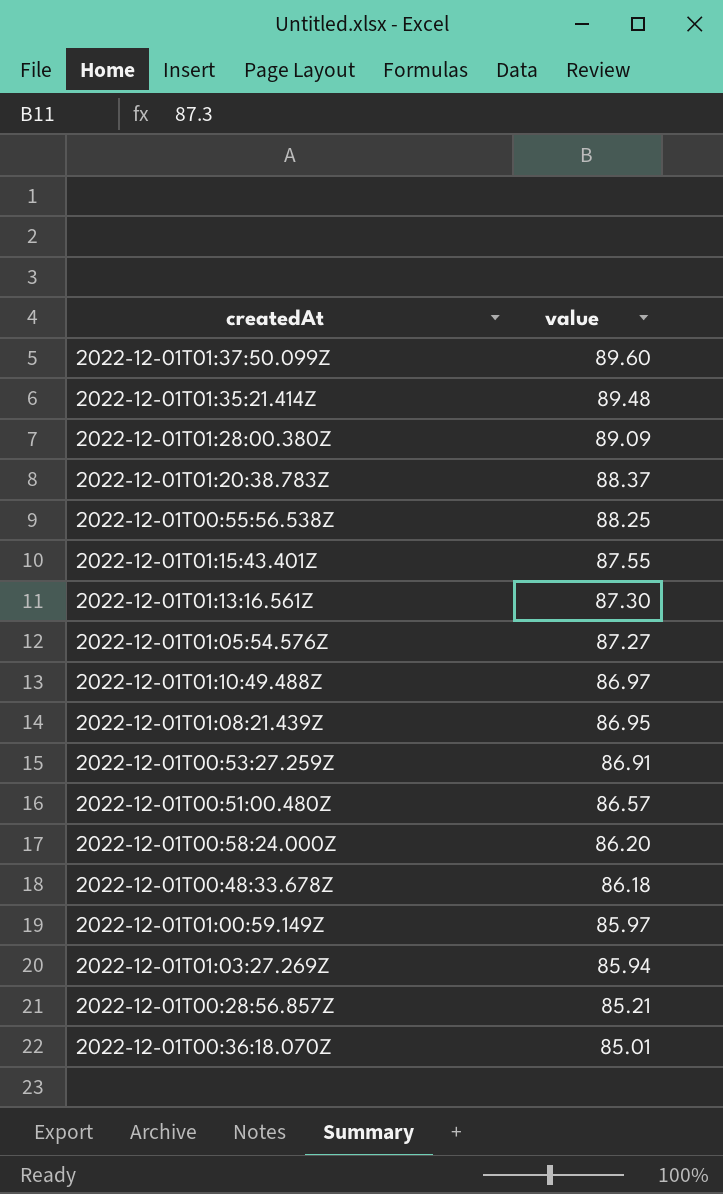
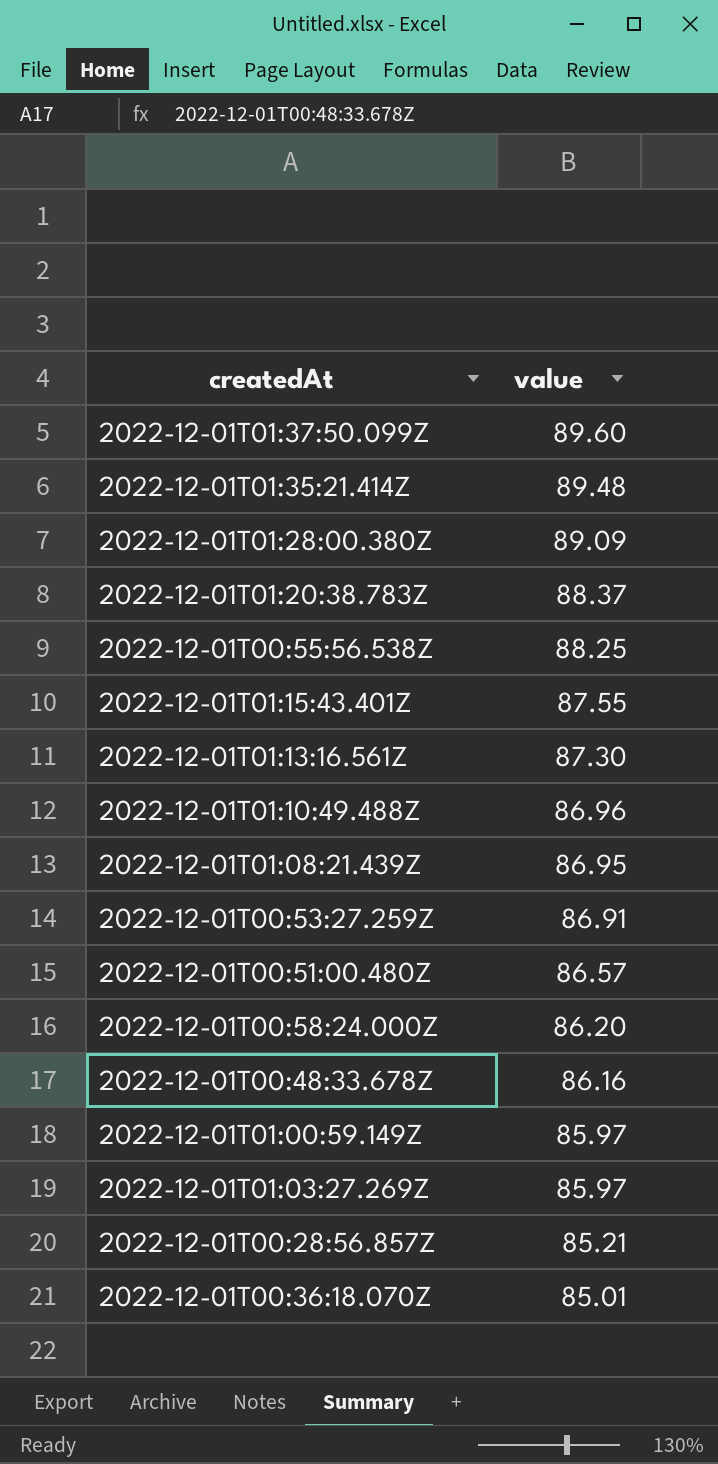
row 2022-12-01T01:05:54.576Z: 87.27 -> none
2022-12-01T01:10:49.488Z | value: 86.97 -> 86.96
2022-12-01T00:48:33.678Z | value: 86.18 -> 86.16
2022-12-01T01:03:27.269Z | value: 85.94 -> 85.97

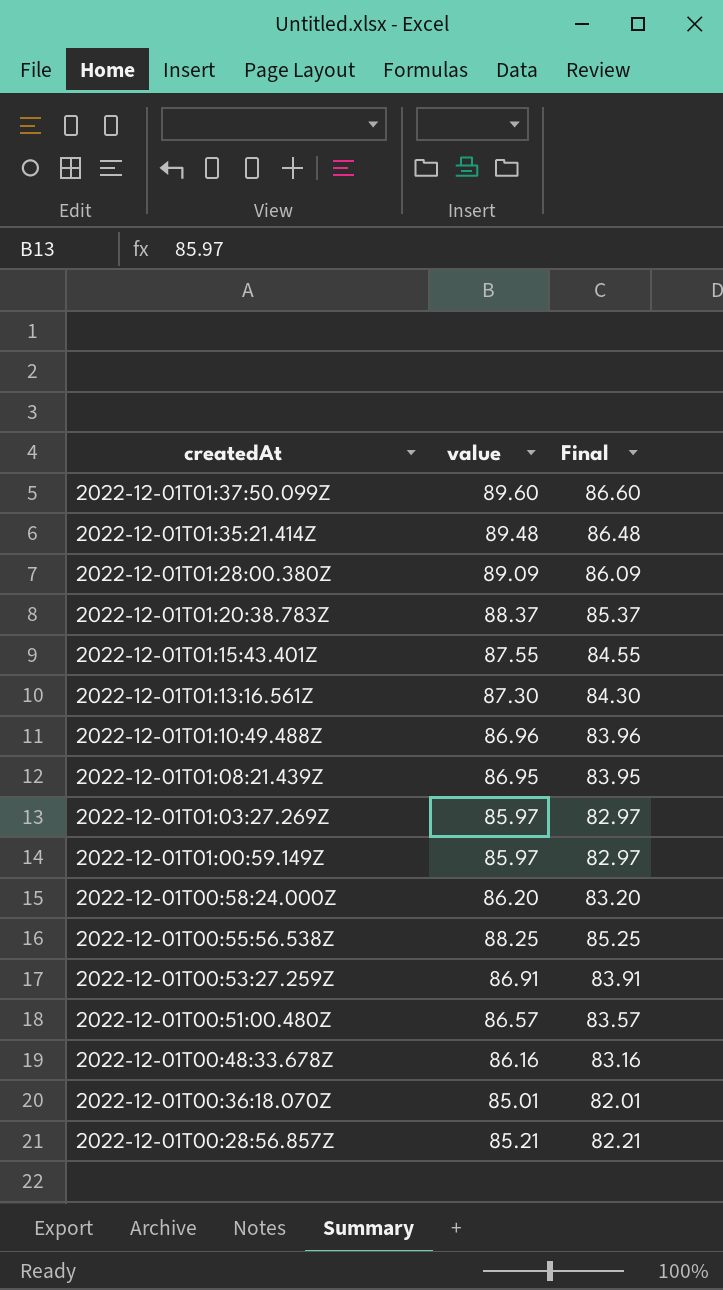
row order: value descending -> createdAt descending
column Final | formula: none -> [value] - 3

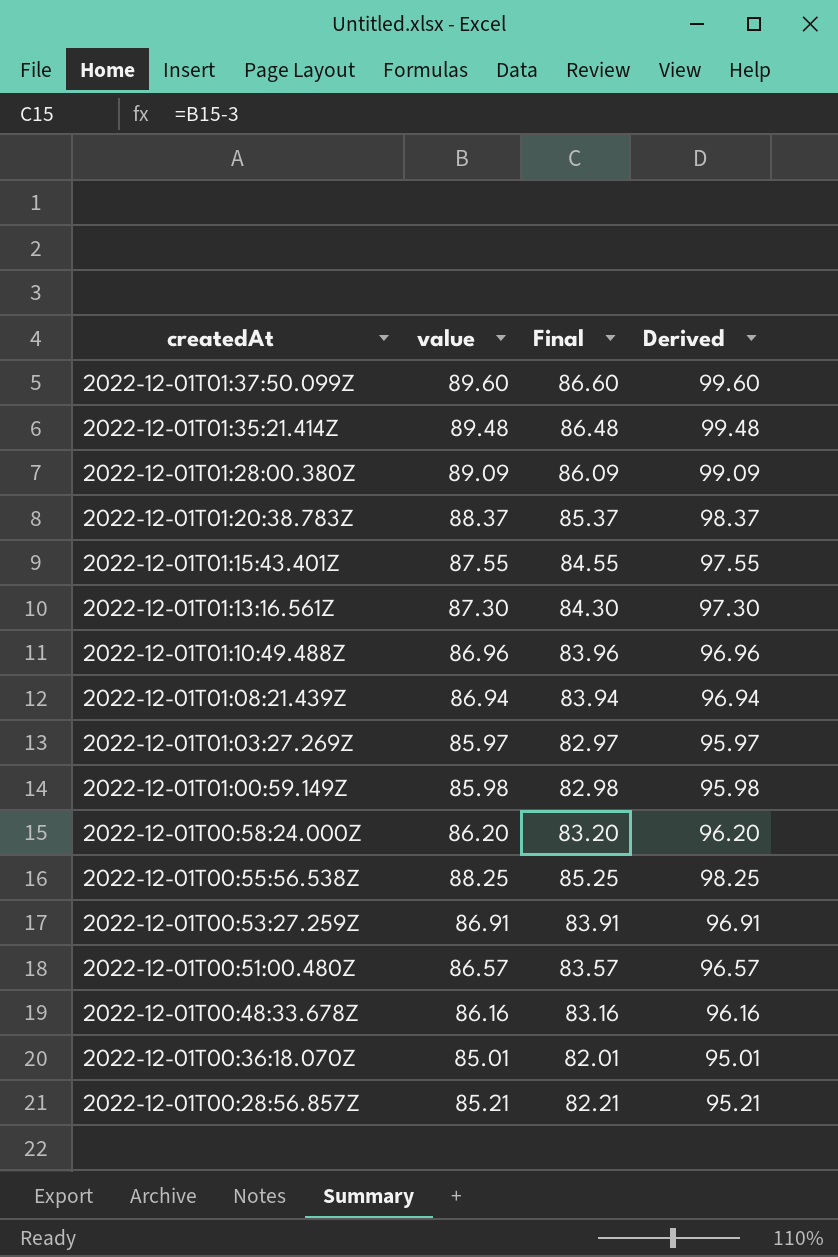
column Derived | formula: none -> [value] + 10
2022-12-01T01:08:21.439Z | value: 86.95 -> 86.94
2022-12-01T01:08:21.439Z | Final: 83.95 -> 83.94
2022-12-01T01:00:59.149Z | value: 85.97 -> 85.98
2022-12-01T01:00:59.149Z | Final: 82.97 -> 82.98

